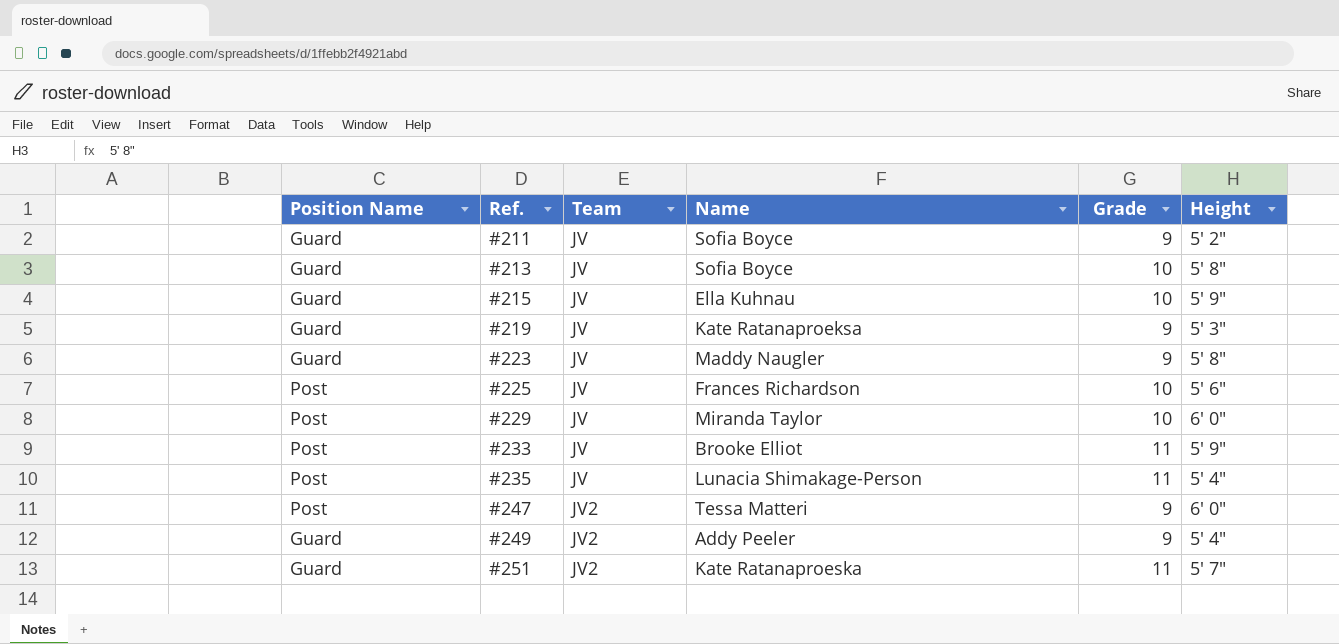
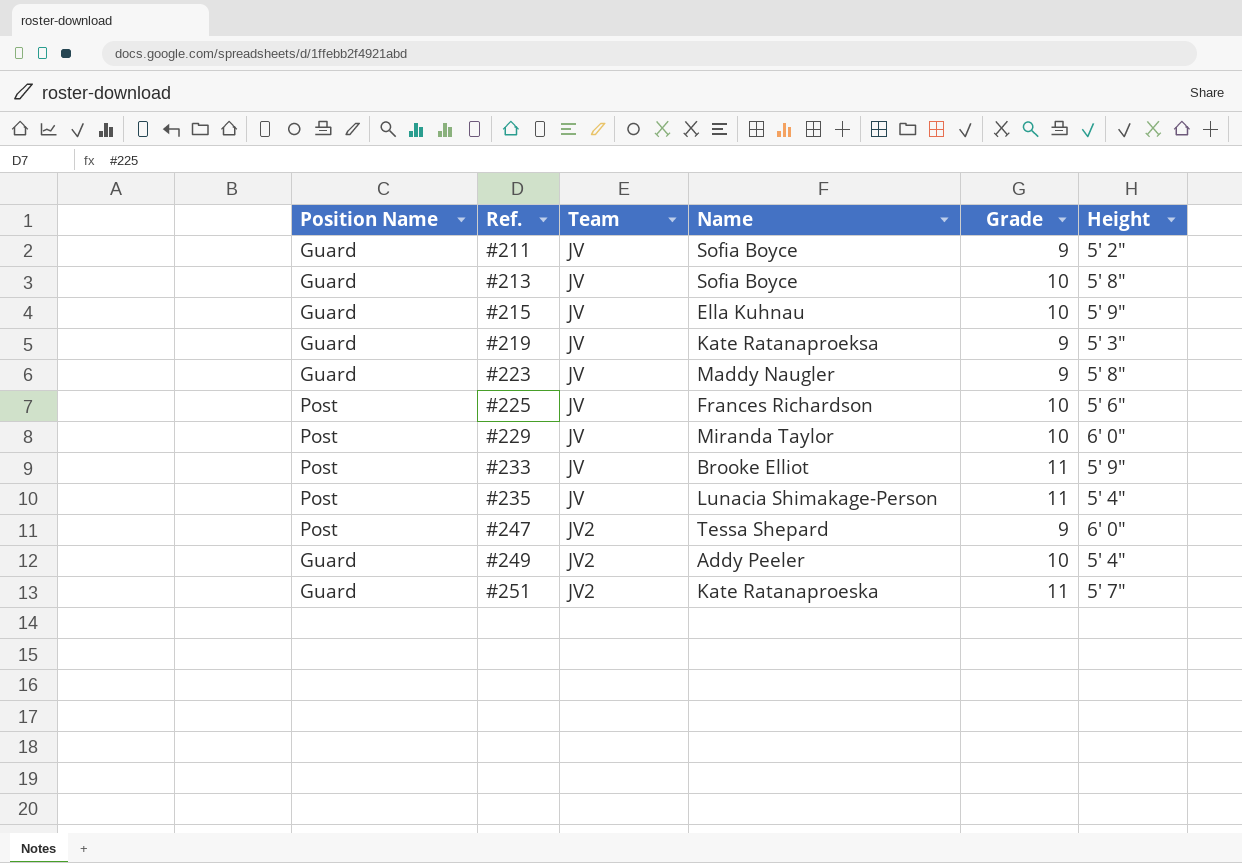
#247 | Name: Tessa Matteri -> Tessa Shepard
#249 | Grade: 9 -> 10

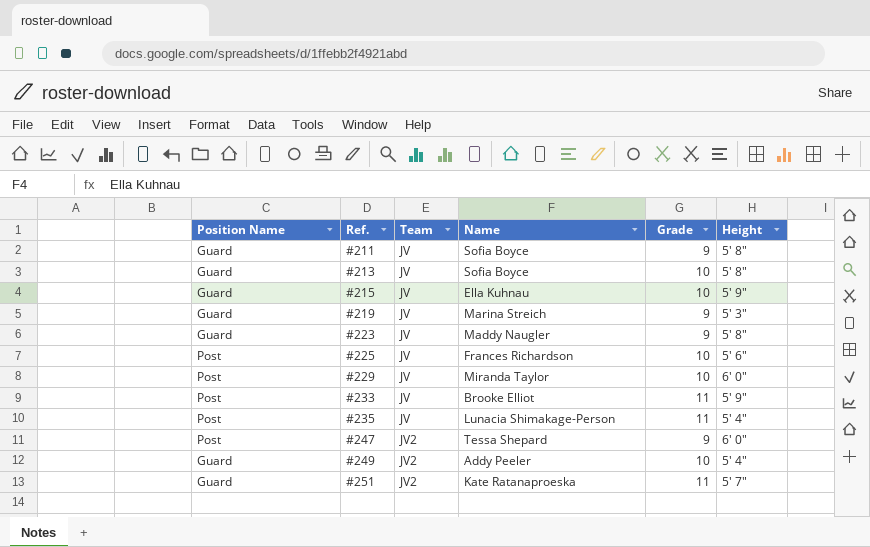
#211 | Height: 5' 2" -> 5' 8"
#219 | Name: Kate Ratanaproeksa -> Marina Streich

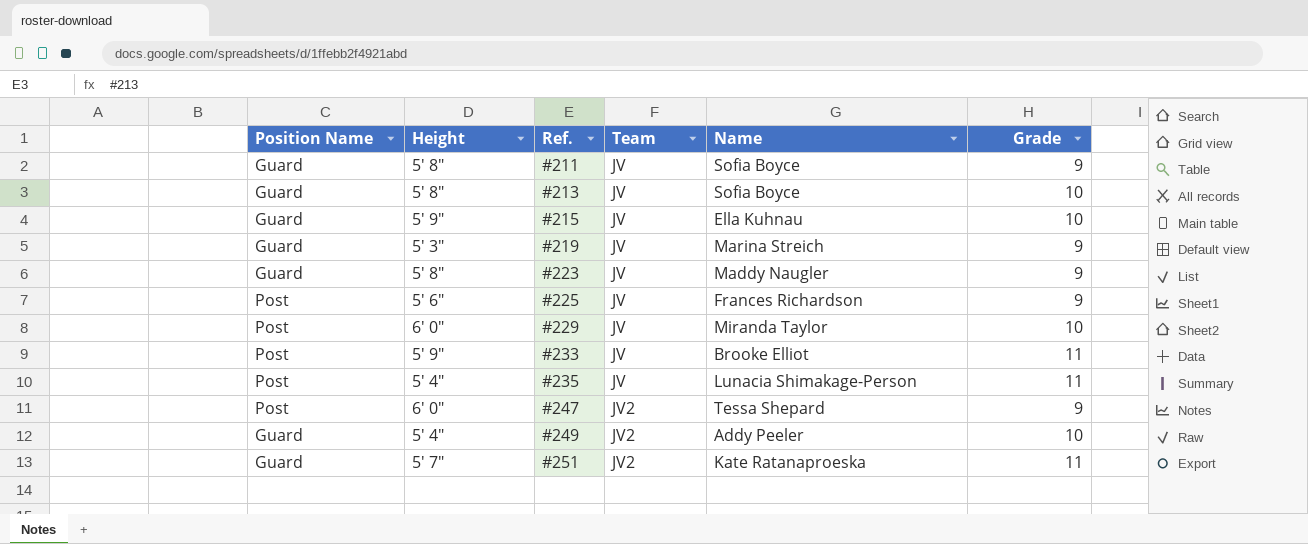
column Height | position: 6 -> 2
#225 | Grade: 10 -> 9

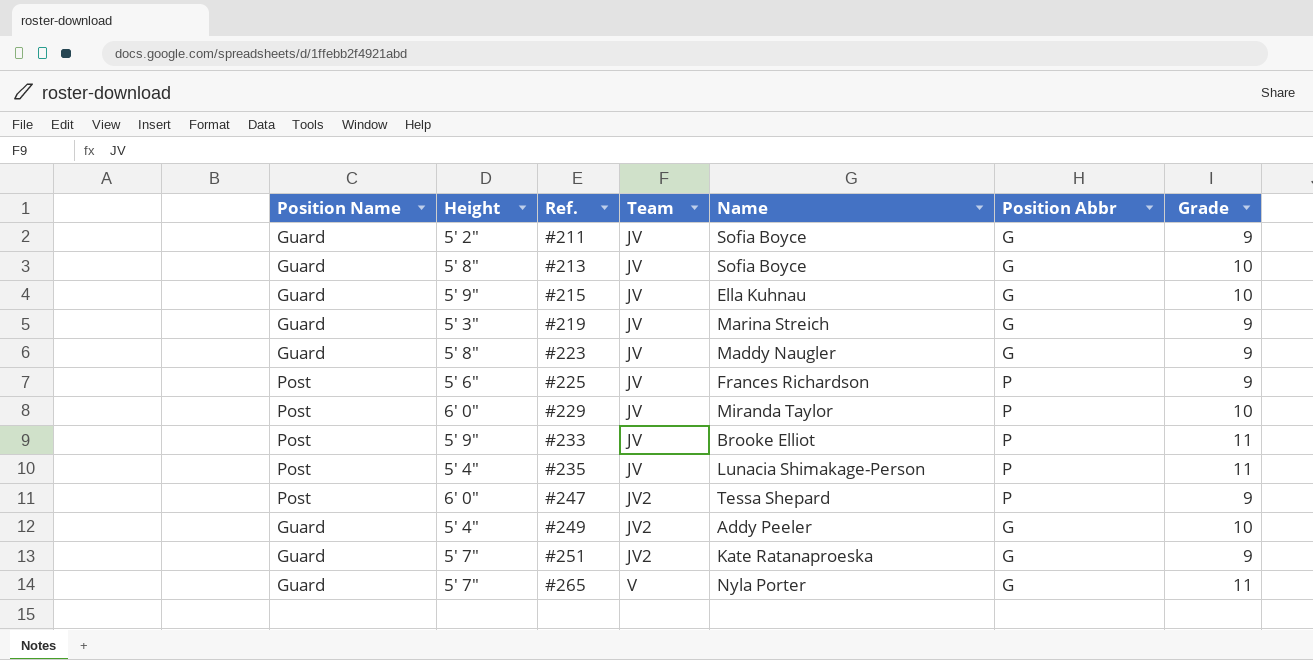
column Position Abbr | position: none -> 6
#211 | Height: 5' 8" -> 5' 2"
#251 | Grade: 11 -> 9
row #265: none -> Guard | 5' 7" | V | Nyla Porter | G | 11

